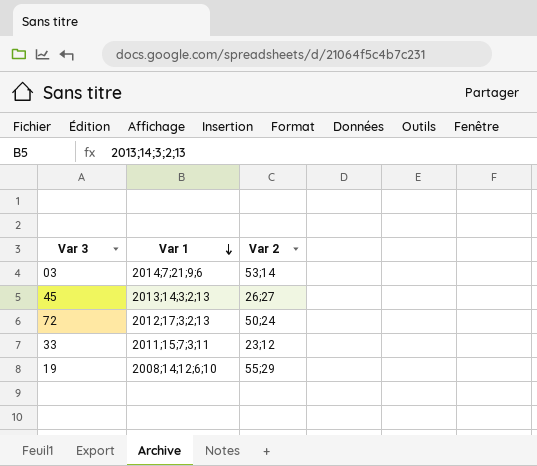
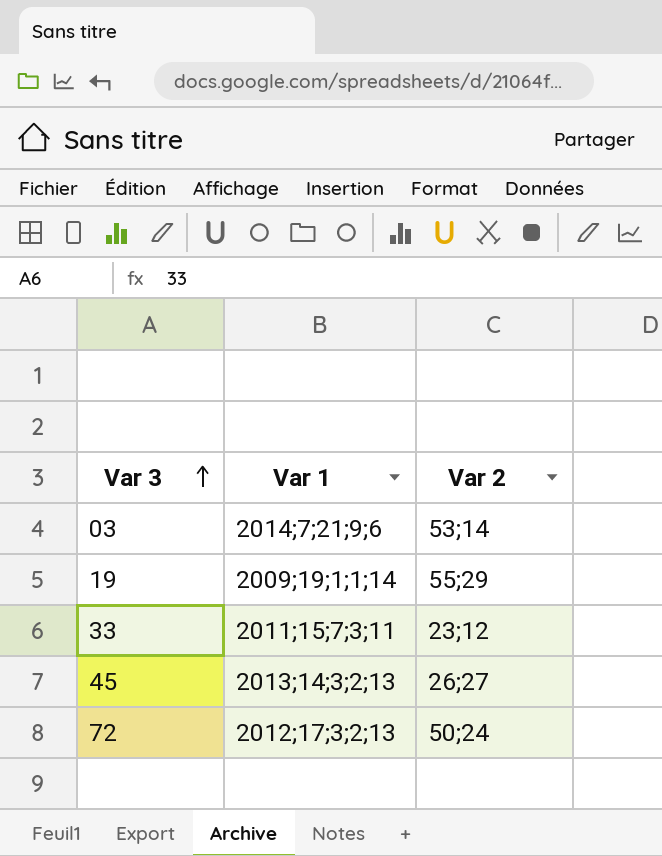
row order: Var 1 descending -> Var 3 ascending
19 | Var 1: 2008;14;12;6;10 -> 2009;19;1;1;14

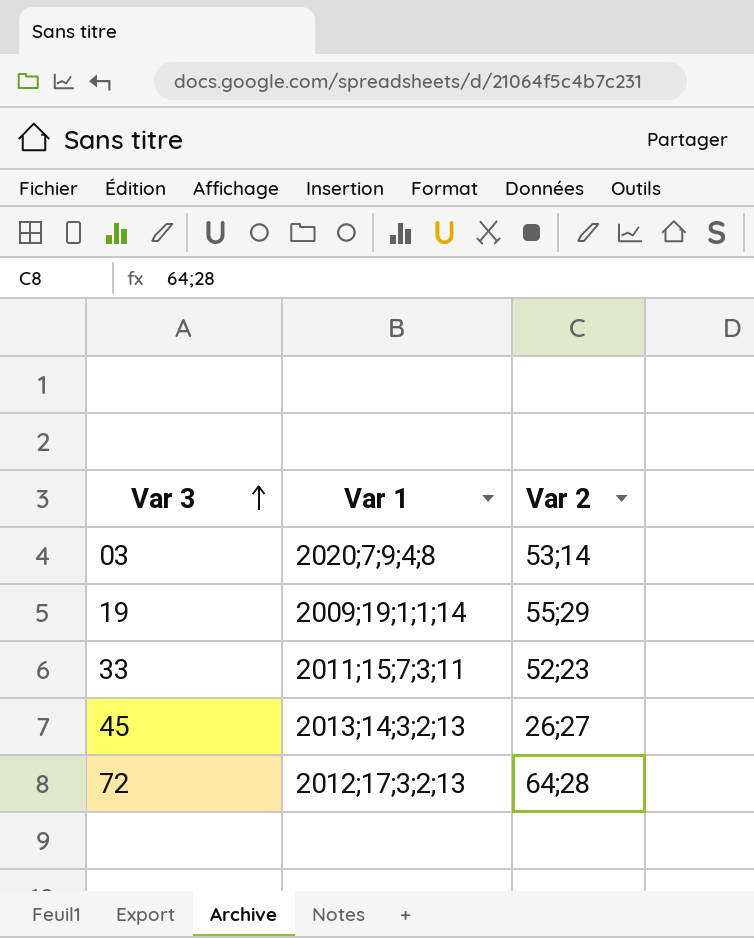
03 | Var 1: 2014;7;21;9;6 -> 2020;7;9;4;8
33 | Var 2: 23;12 -> 52;23
72 | Var 2: 50;24 -> 64;28

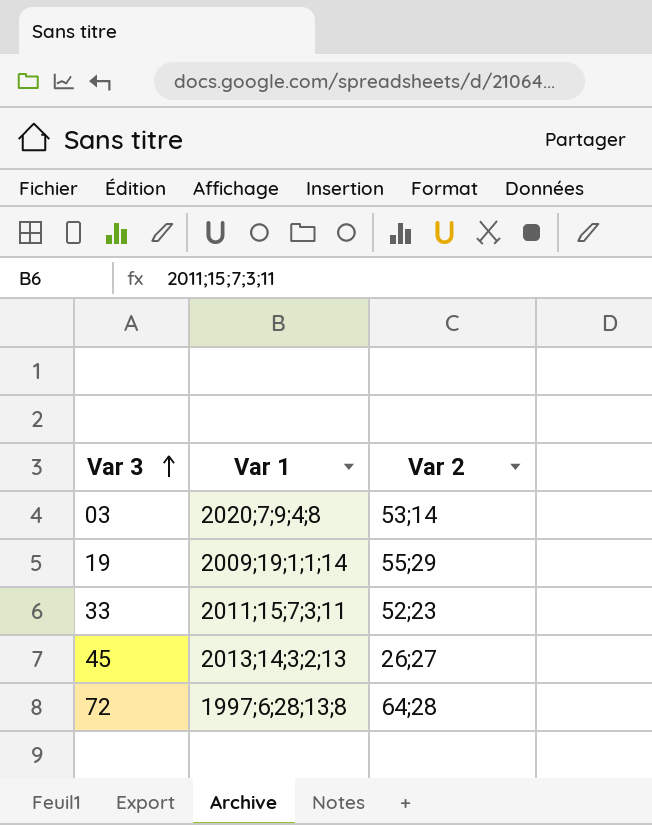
72 | Var 1: 2012;17;3;2;13 -> 1997;6;28;13;8

